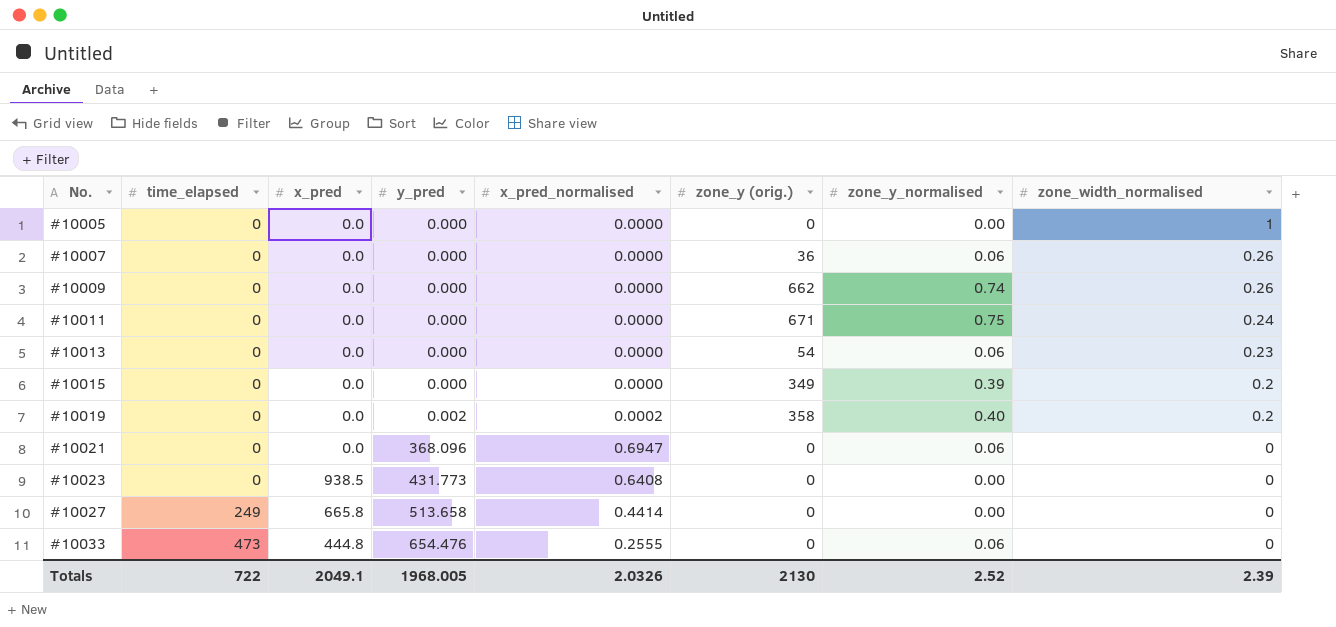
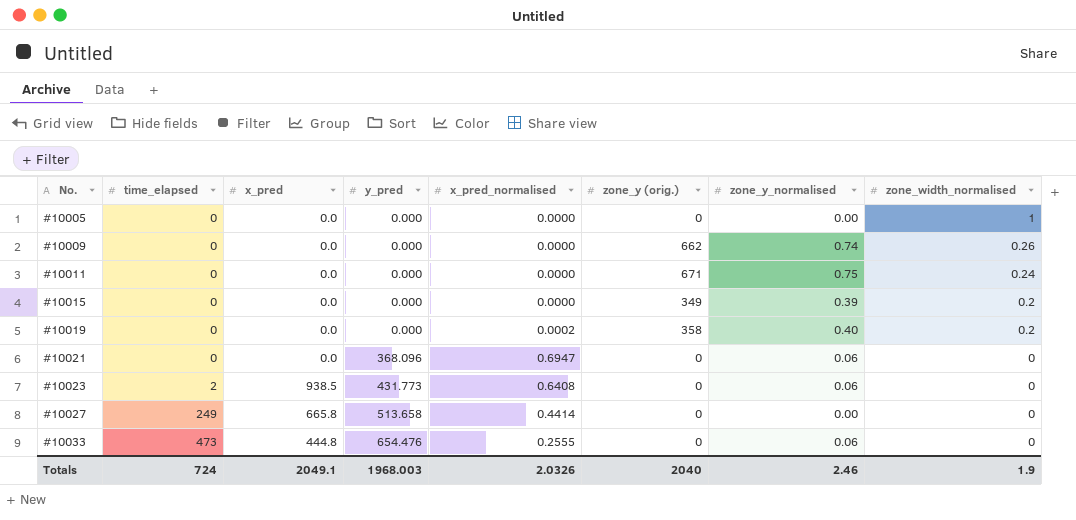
row #10007: 0 | 0.0 | 0.000 | 0.0000 | 36 | 0.06 | 0.26 -> none
row #10013: 0 | 0.0 | 0.000 | 0.0000 | 54 | 0.06 | 0.23 -> none
#10019 | y_pred: 0.002 -> 0.000
#10023 | time_elapsed: 0 -> 2
#10023 | zone_y_normalised: 0.00 -> 0.06
Totals | time_elapsed: 722 -> 724
Totals | y_pred: 1968.005 -> 1968.003
Totals | zone_y (orig.): 2130 -> 2040
Totals | zone_y_normalised: 2.52 -> 2.46
Totals | zone_width_normalised: 2.39 -> 1.9

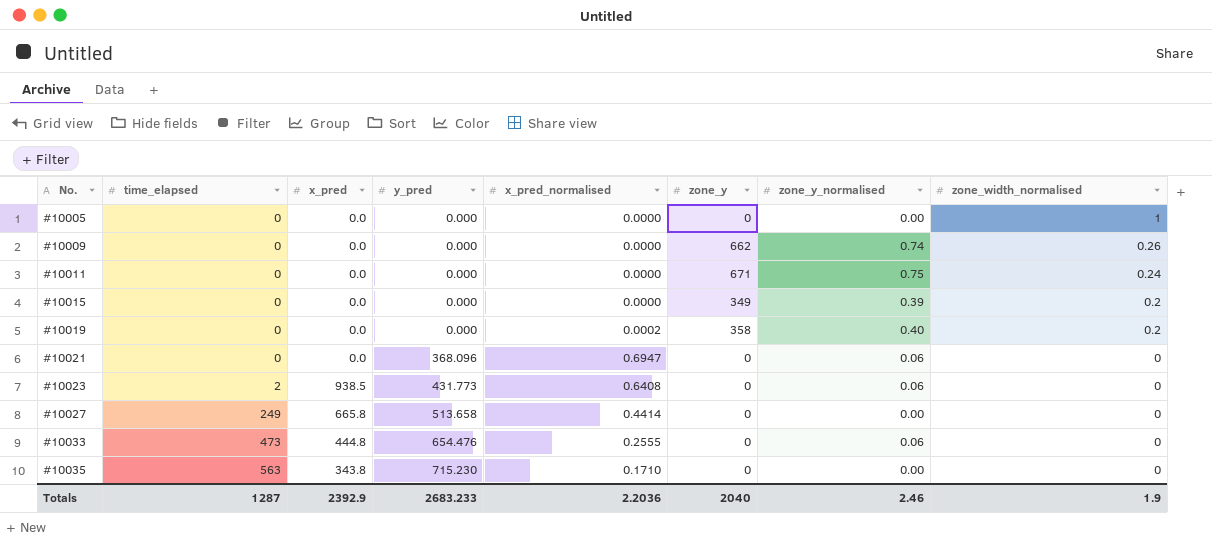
column name: zone_y (orig.) -> zone_y
row #10035: none -> 563 | 343.8 | 715.230 | 0.1710 | 0 | 0.00 | 0
Totals | time_elapsed: 724 -> 1287
Totals | x_pred: 2049.1 -> 2392.9
Totals | y_pred: 1968.003 -> 2683.233
Totals | x_pred_normalised: 2.0326 -> 2.2036

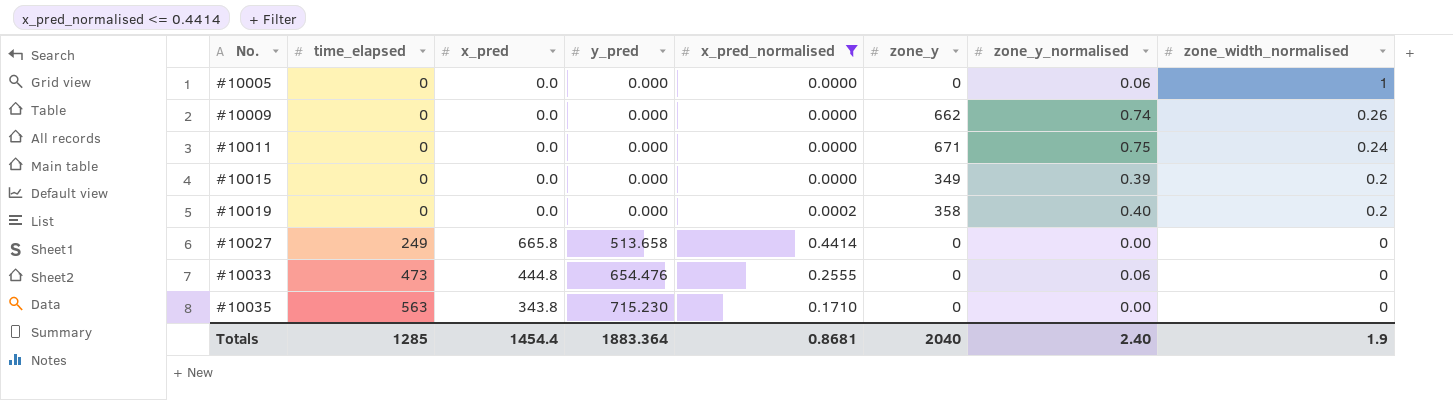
filter: none -> x_pred_normalised <= 0.4414
#10005 | zone_y_normalised: 0.00 -> 0.06
Totals | time_elapsed: 1287 -> 1285
Totals | x_pred: 2392.9 -> 1454.4
Totals | y_pred: 2683.233 -> 1883.364
Totals | x_pred_normalised: 2.2036 -> 0.8681
Totals | zone_y_normalised: 2.46 -> 2.40

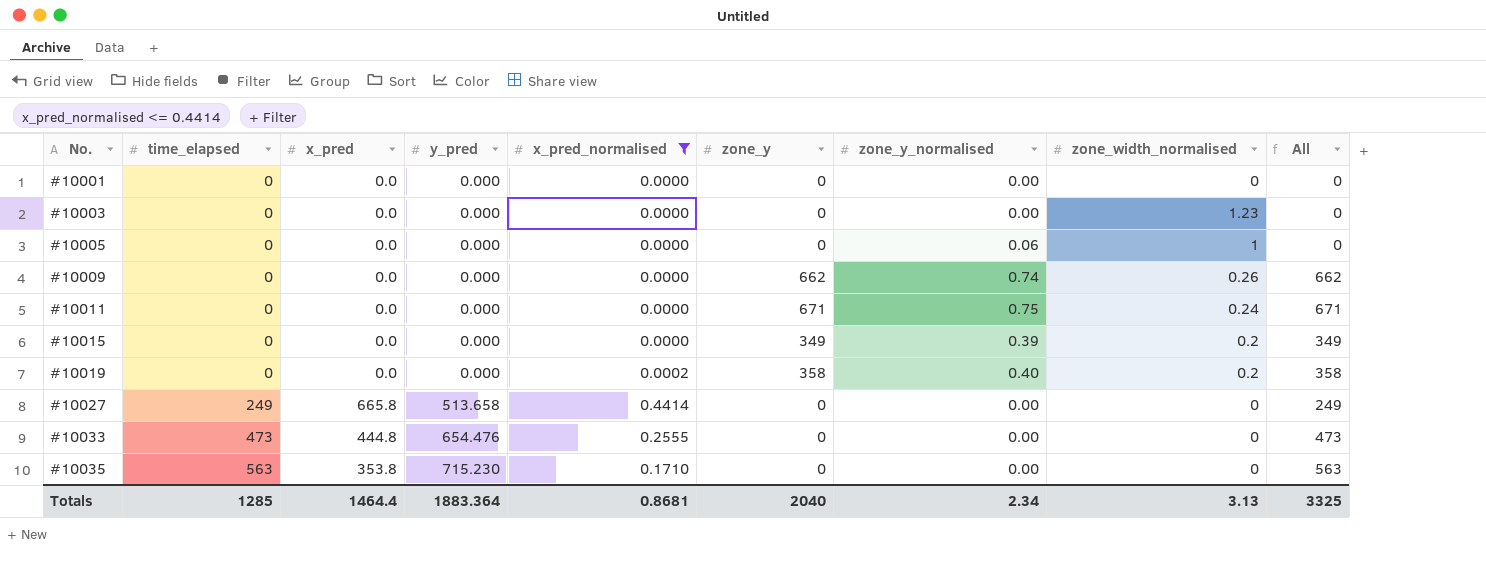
column All | formula: none -> [time_elapsed] + [zone_y]
row #10001: none -> 0 | 0.0 | 0.000 | 0.0000 | 0 | 0.00 | 0 | 0
row #10003: none -> 0 | 0.0 | 0.000 | 0.0000 | 0 | 0.00 | 1.23 | 0
#10033 | zone_y_normalised: 0.06 -> 0.00
#10035 | x_pred: 343.8 -> 353.8
Totals | x_pred: 1454.4 -> 1464.4
Totals | zone_y_normalised: 2.40 -> 2.34
Totals | zone_width_normalised: 1.9 -> 3.13

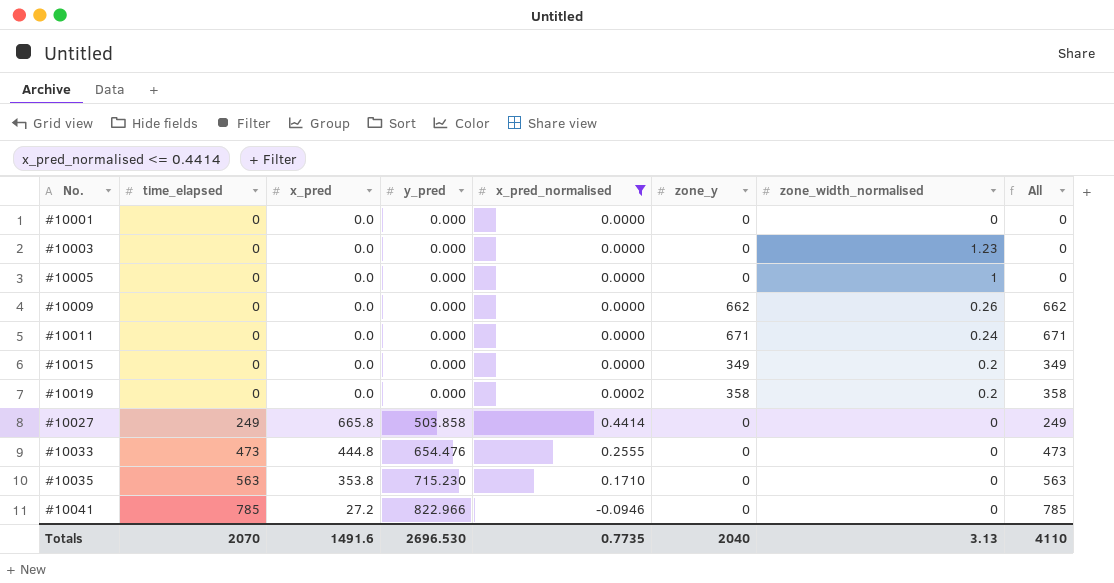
column zone_y_normalised | position: 7 -> none
#10027 | y_pred: 513.658 -> 503.858
row #10041: none -> 785 | 27.2 | 822.966 | -0.0946 | 0 | 0 | 785
Totals | time_elapsed: 1285 -> 2070
Totals | x_pred: 1464.4 -> 1491.6
Totals | y_pred: 1883.364 -> 2696.530
Totals | x_pred_normalised: 0.8681 -> 0.7735
Totals | All: 3325 -> 4110

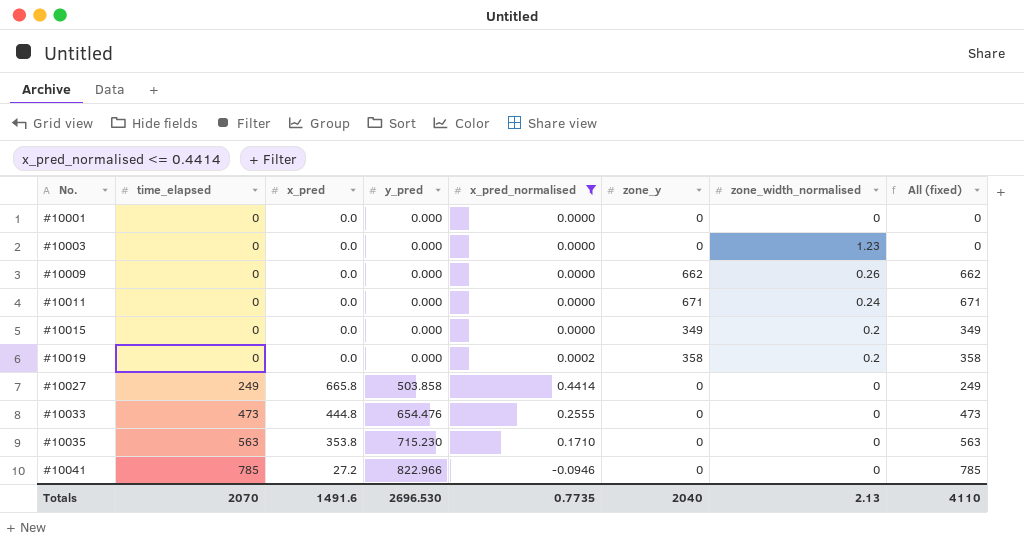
column name: All -> All (fixed)
row #10005: 0 | 0.0 | 0.000 | 0.0000 | 0 | 1 | 0 -> none
Totals | zone_width_normalised: 3.13 -> 2.13

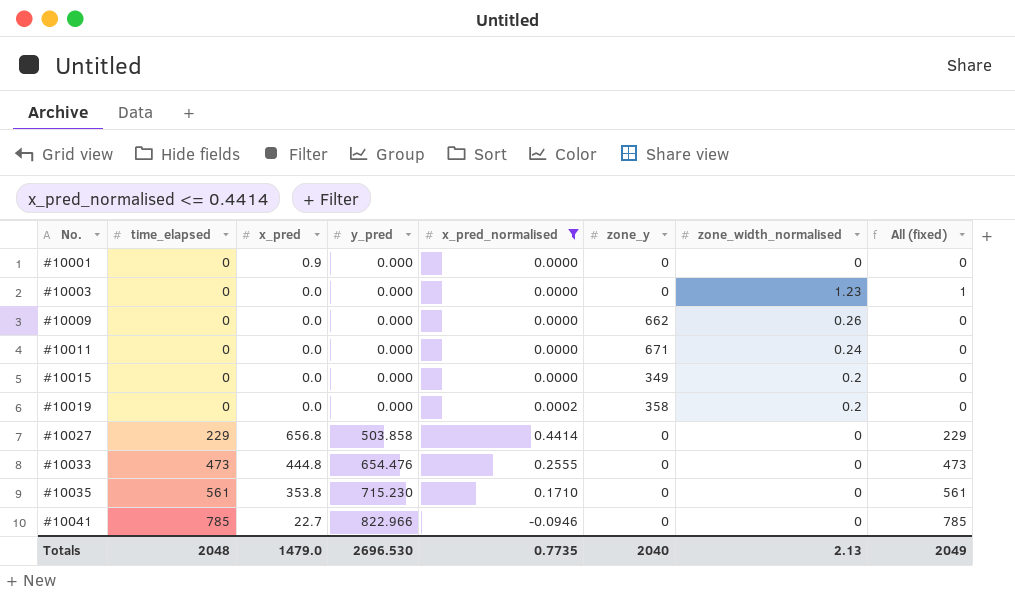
column All (fixed) | formula: [time_elapsed] + [zone_y] -> [time_elapsed] + [zone_width_normalised]
#10001 | x_pred: 0.0 -> 0.9
#10027 | time_elapsed: 249 -> 229
#10027 | x_pred: 665.8 -> 656.8
#10035 | time_elapsed: 563 -> 561
#10041 | x_pred: 27.2 -> 22.7
Totals | time_elapsed: 2070 -> 2048
Totals | x_pred: 1491.6 -> 1479.0
Totals | All (fixed): 4110 -> 2049

